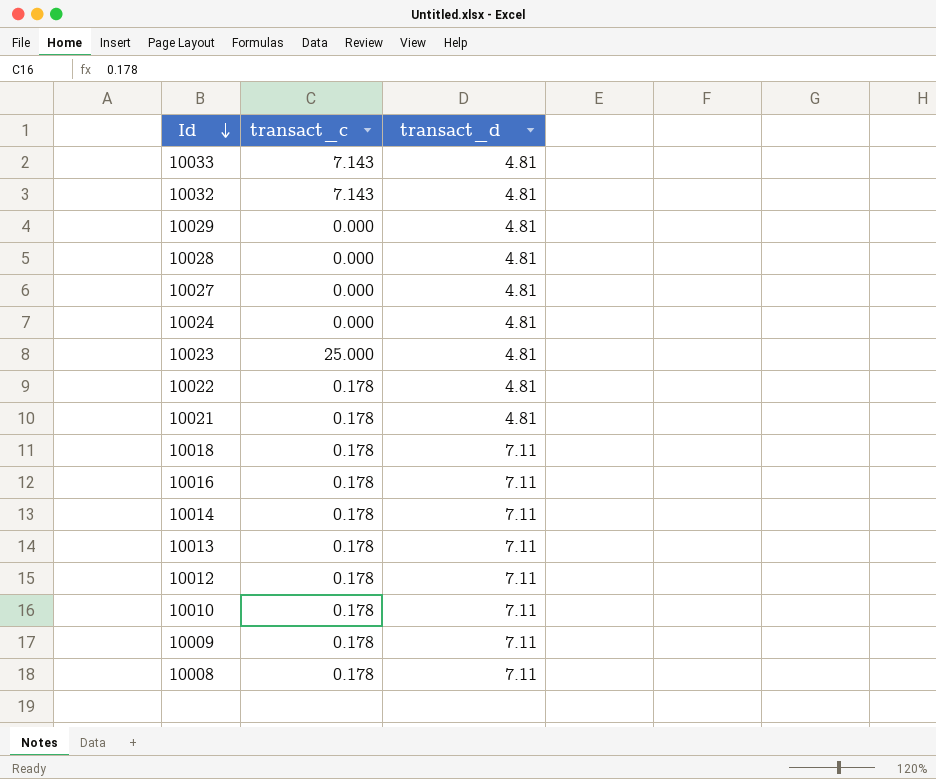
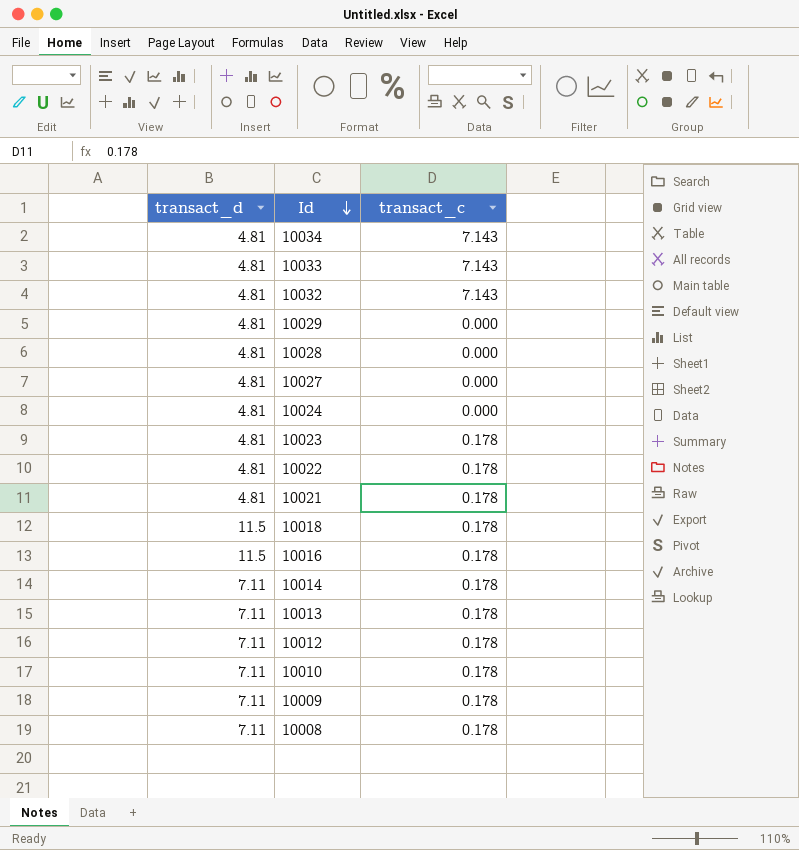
column transact_d | position: 3 -> 1
row 10034: none -> 4.81 | 7.143
10023 | transact_c: 25.000 -> 0.178
10018 | transact_d: 7.11 -> 11.5
10016 | transact_d: 7.11 -> 11.5

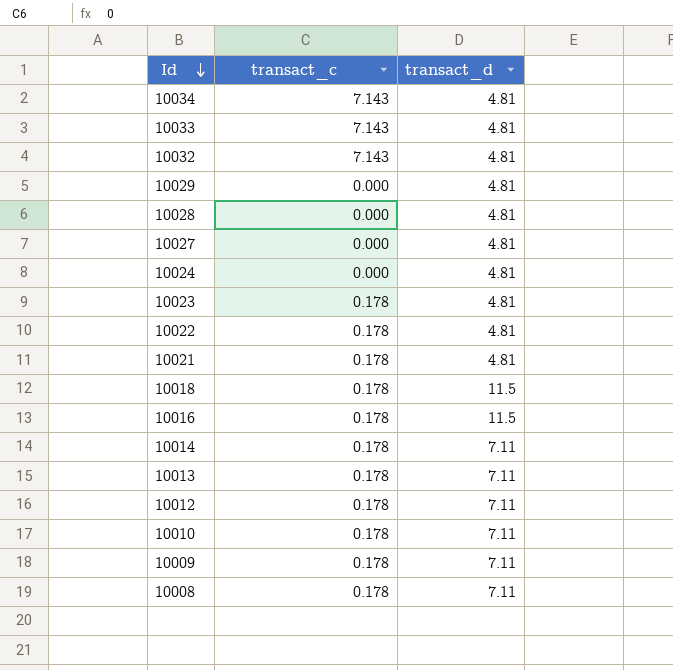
column transact_d | position: 1 -> 3

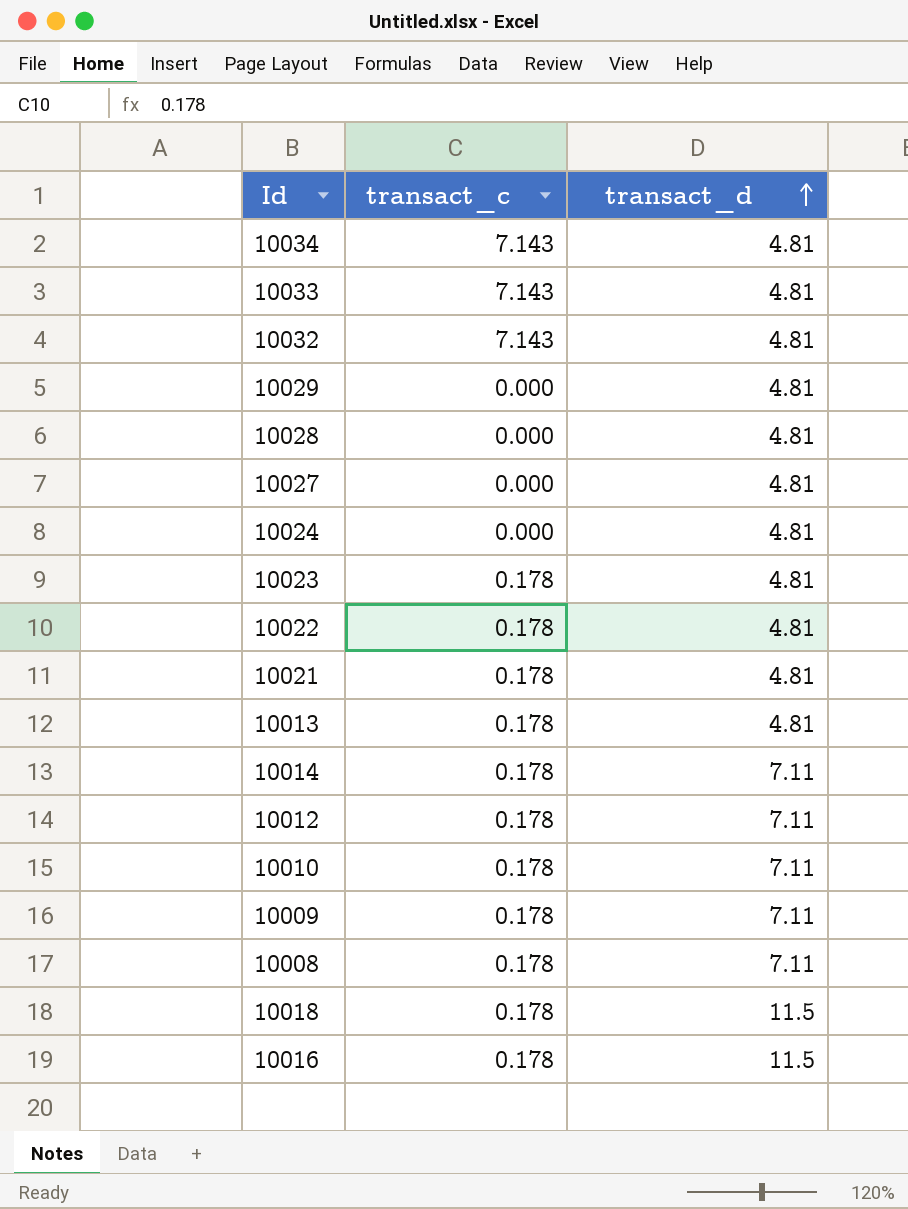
row order: Id descending -> transact_d ascending
10013 | transact_d: 7.11 -> 4.81

